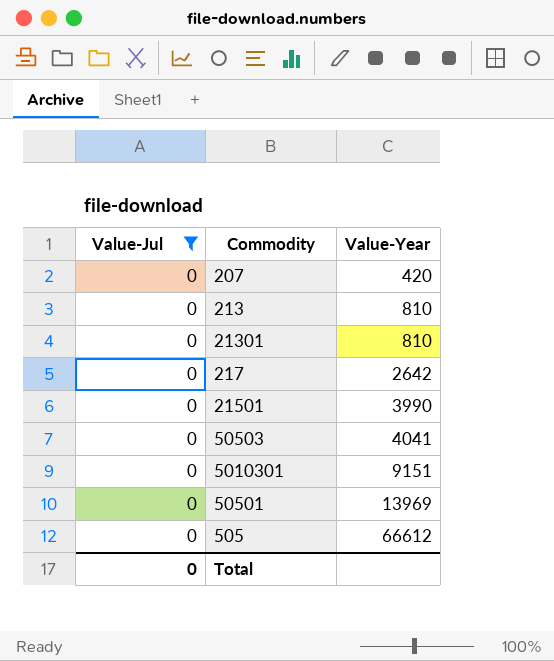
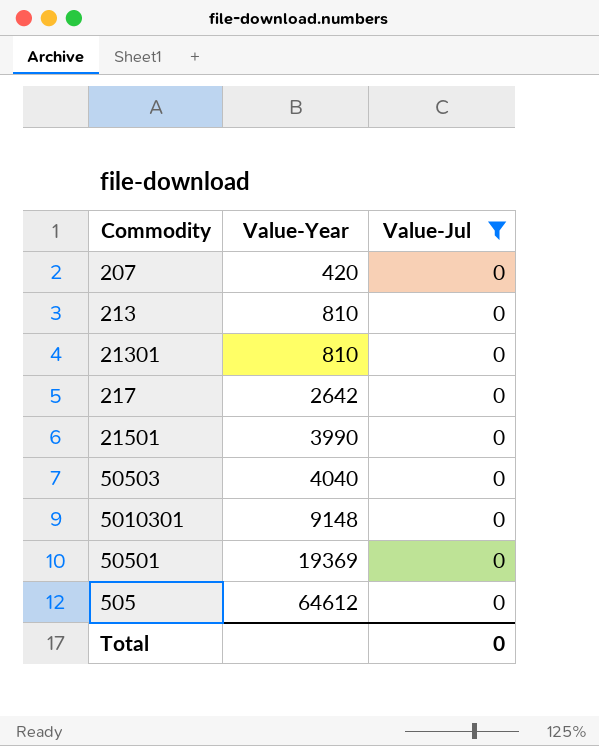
column Value-Jul | position: 1 -> 3
50503 | Value-Year: 4041 -> 4040
5010301 | Value-Year: 9151 -> 9148
50501 | Value-Year: 13969 -> 19369
505 | Value-Year: 66612 -> 64612

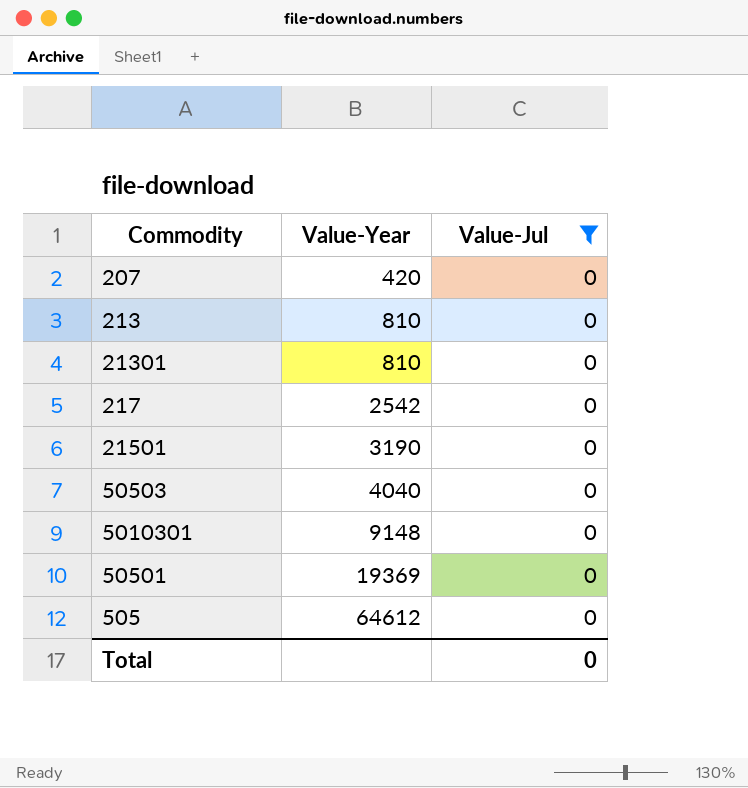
217 | Value-Year: 2642 -> 2542
21501 | Value-Year: 3990 -> 3190

